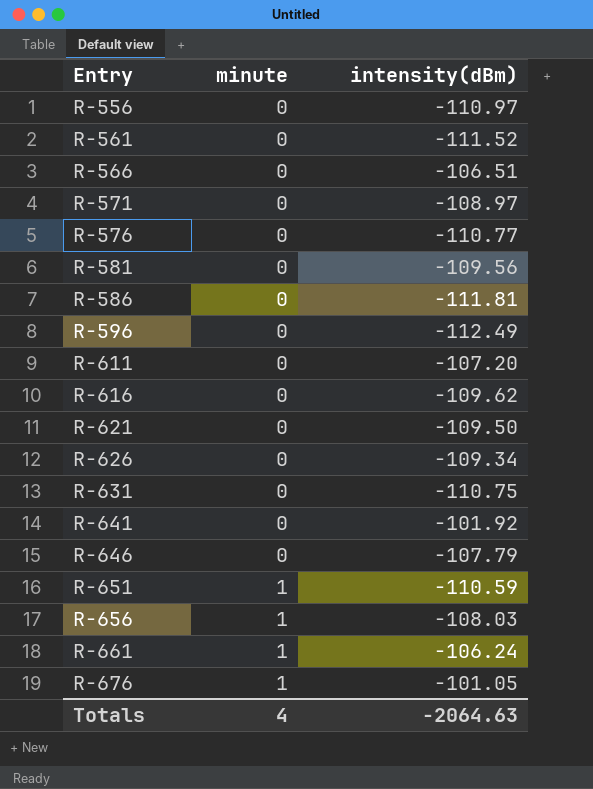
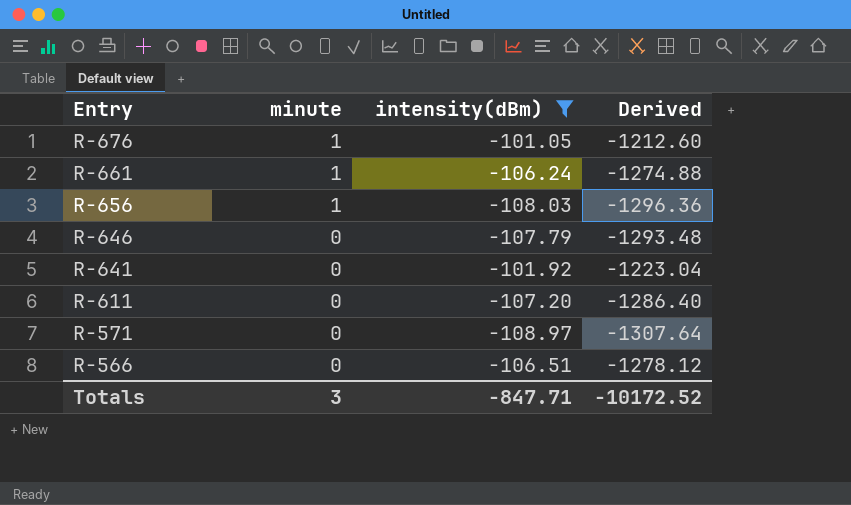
filter: none -> intensity(dBm) >= -108.97
row order: Entry ascending -> Entry descending
column Derived | formula: none -> [intensity(dBm)] * 12
Totals | minute: 4 -> 3
Totals | intensity(dBm): -2064.63 -> -847.71

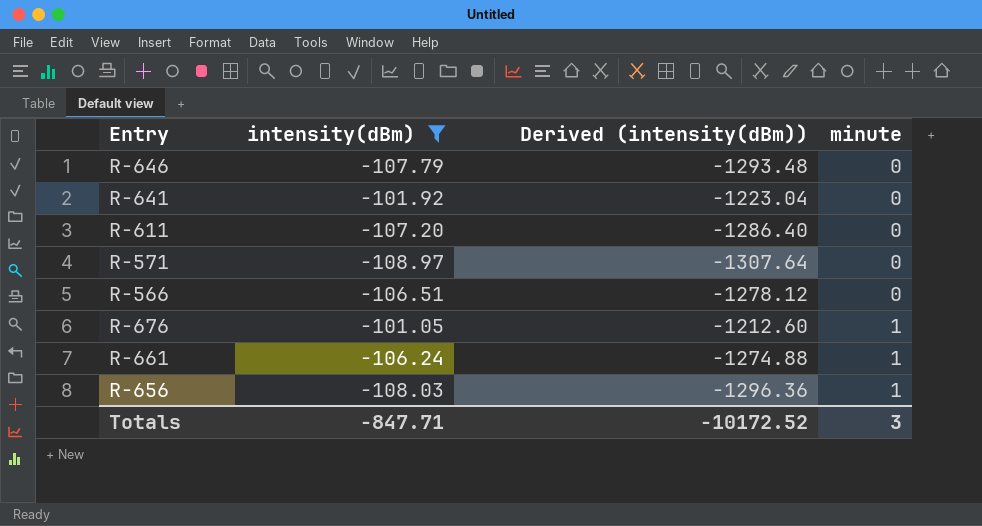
row order: Entry descending -> minute ascending
column name: Derived -> Derived (intensity(dBm))
column minute | position: 2 -> 4

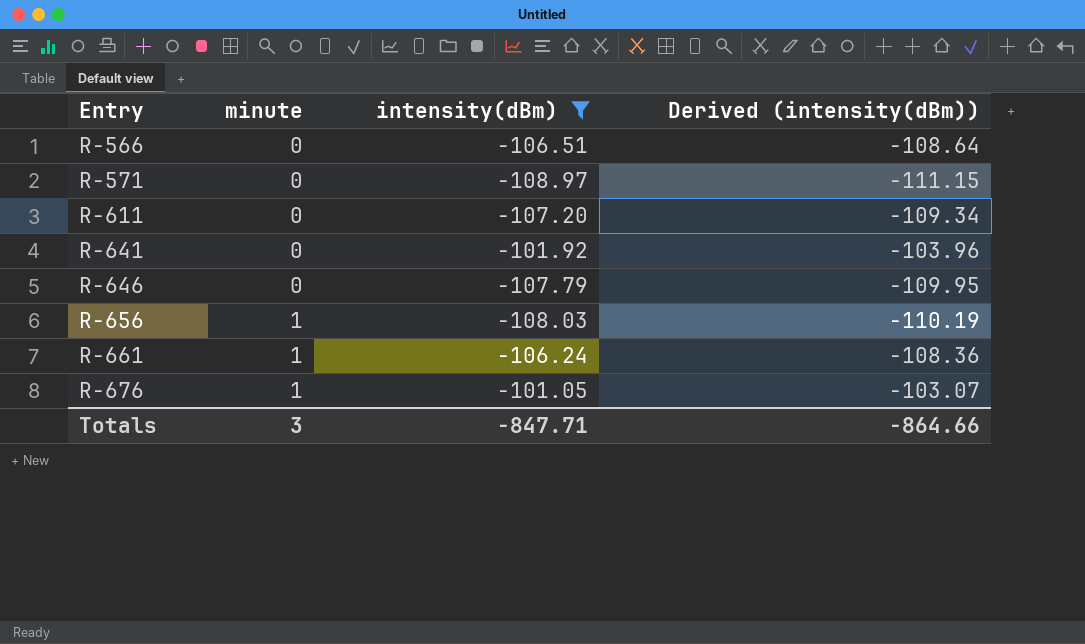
row order: minute ascending -> Entry ascending
column minute | position: 4 -> 2
column Derived (intensity(dBm)) | formula: [intensity(dBm)] * 12 -> [intensity(dBm)] * 1.02
Totals | Derived (intensity(dBm)): -10172.52 -> -864.66

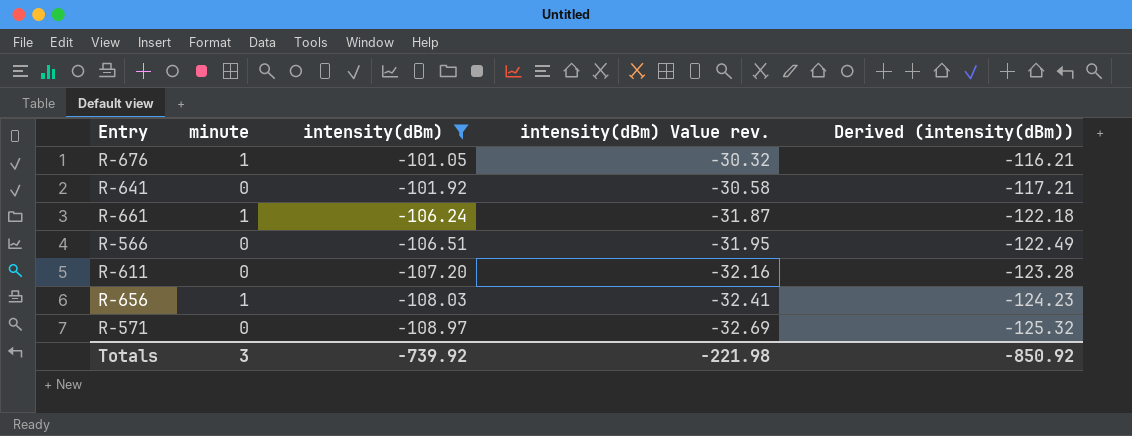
row order: Entry ascending -> intensity(dBm) descending
column intensity(dBm) Value rev. | formula: none -> [intensity(dBm)] * 0.3
column Derived (intensity(dBm)) | formula: [intensity(dBm)] * 1.02 -> [intensity(dBm)] * 1.15
row R-646: 0 | -107.79 | -109.95 -> none
Totals | intensity(dBm): -847.71 -> -739.92
Totals | Derived (intensity(dBm)): -864.66 -> -850.92

